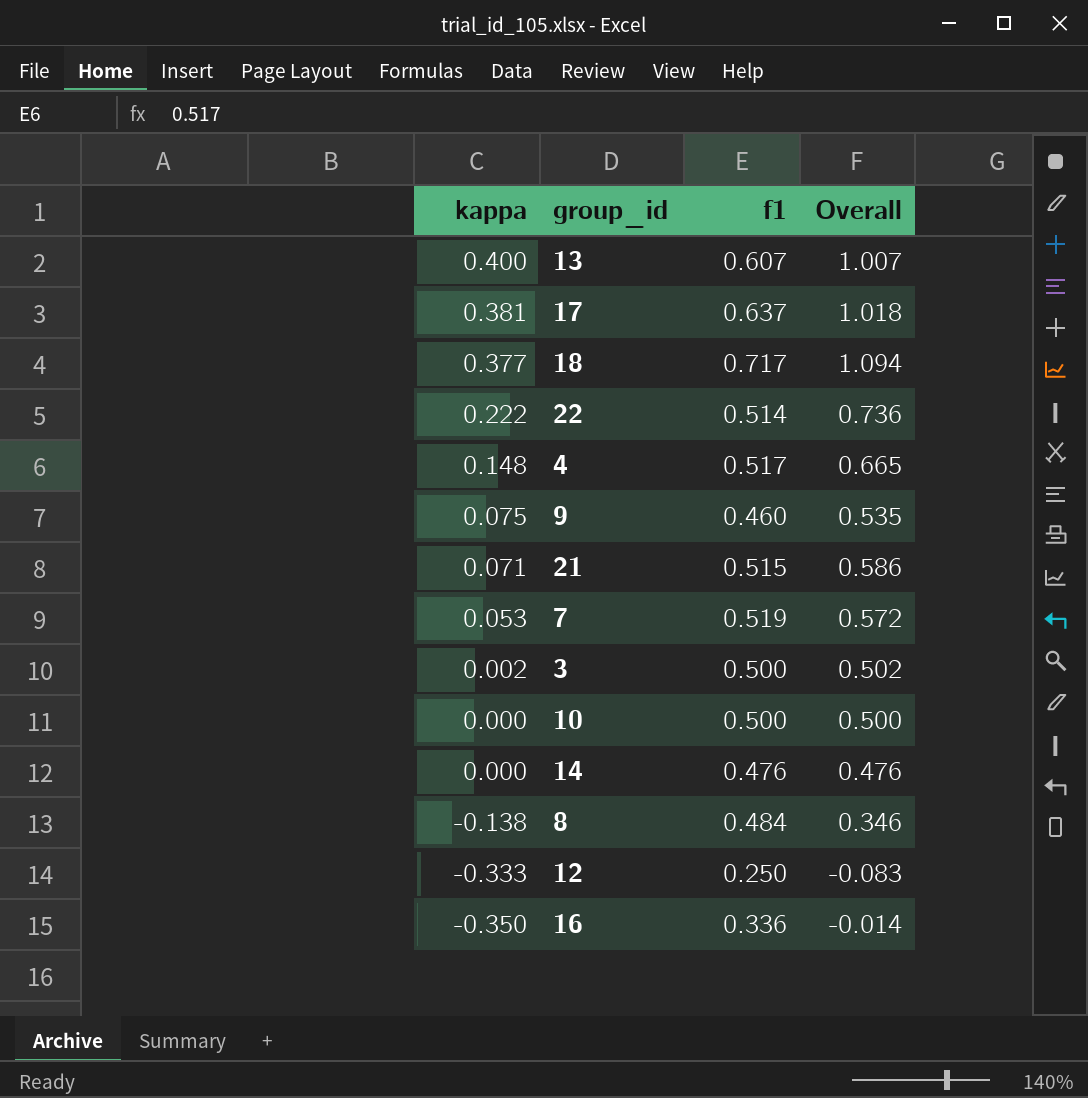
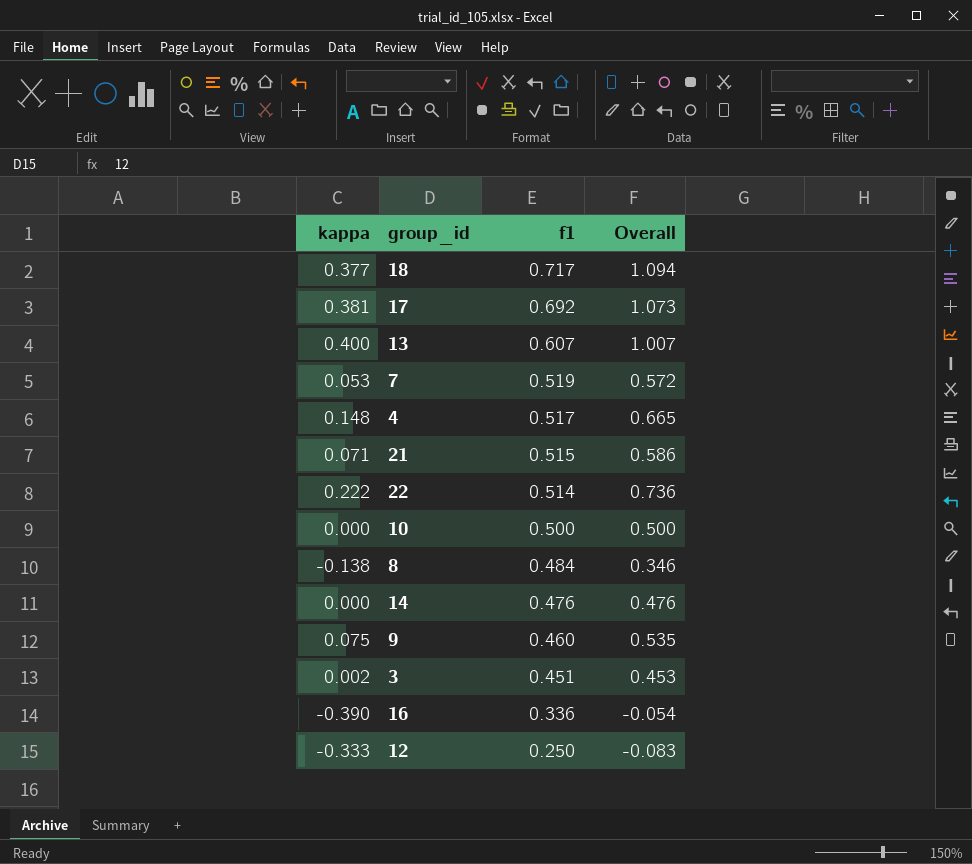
row order: kappa descending -> f1 descending
17 | f1: 0.637 -> 0.692
17 | Overall: 1.018 -> 1.073
3 | f1: 0.500 -> 0.451
3 | Overall: 0.502 -> 0.453
16 | kappa: -0.350 -> -0.390
16 | Overall: -0.014 -> -0.054

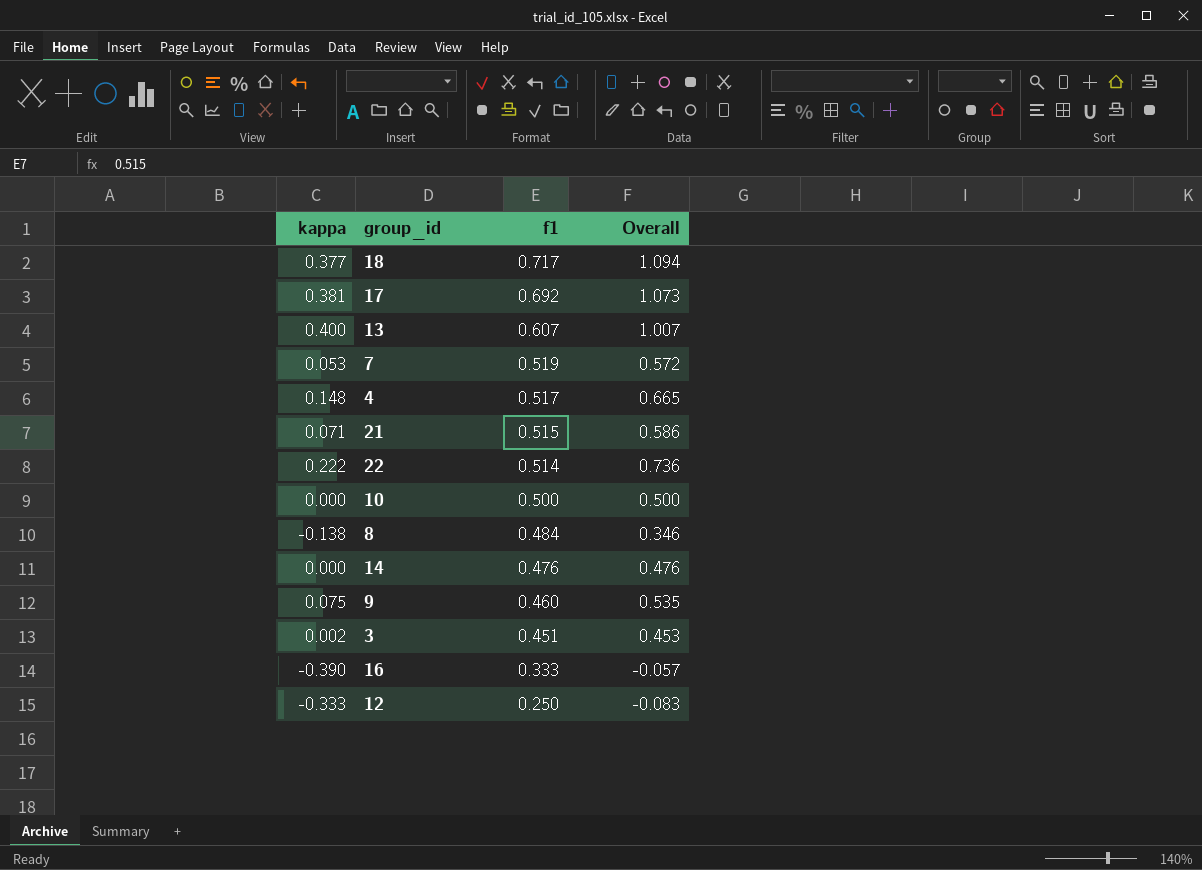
16 | f1: 0.336 -> 0.333
16 | Overall: -0.054 -> -0.057

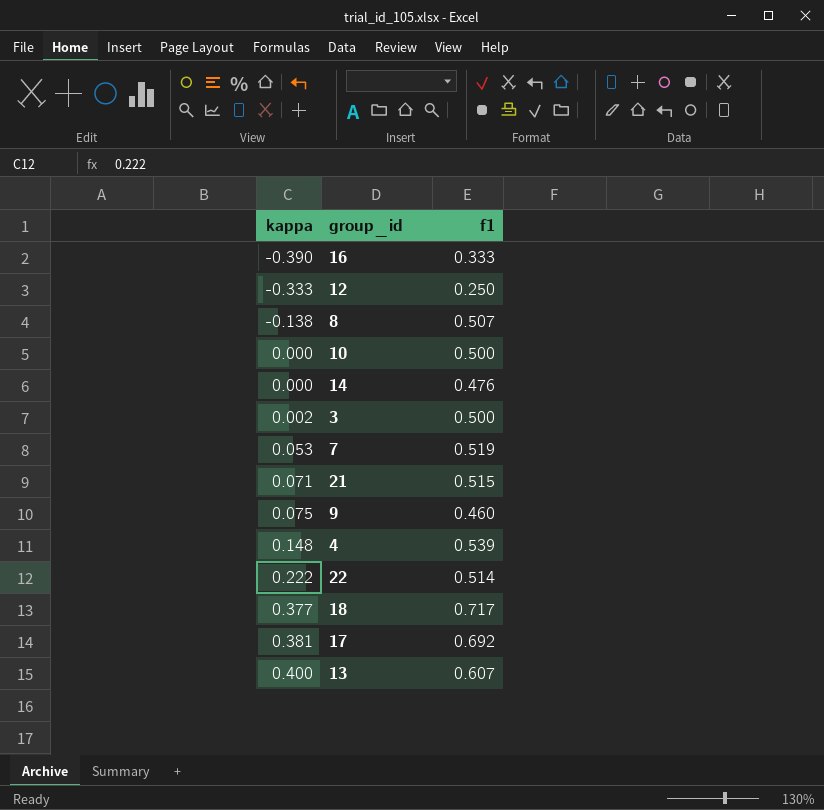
row order: f1 descending -> kappa ascending
column Overall | formula: [kappa] + [f1] -> none
8 | f1: 0.484 -> 0.507
3 | f1: 0.451 -> 0.500
4 | f1: 0.517 -> 0.539

